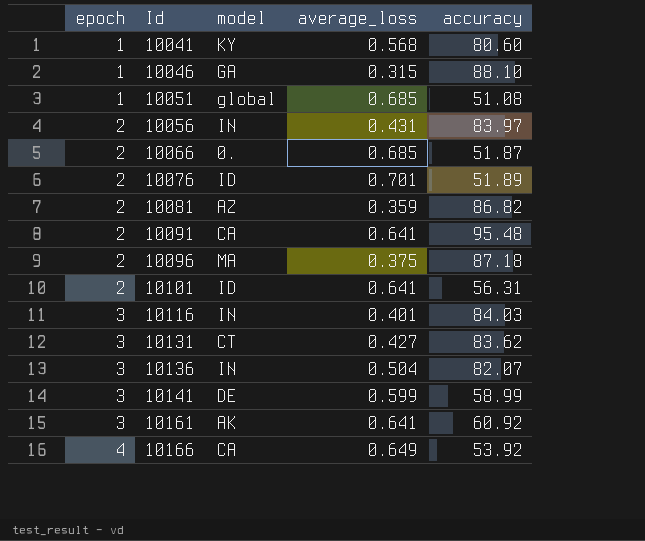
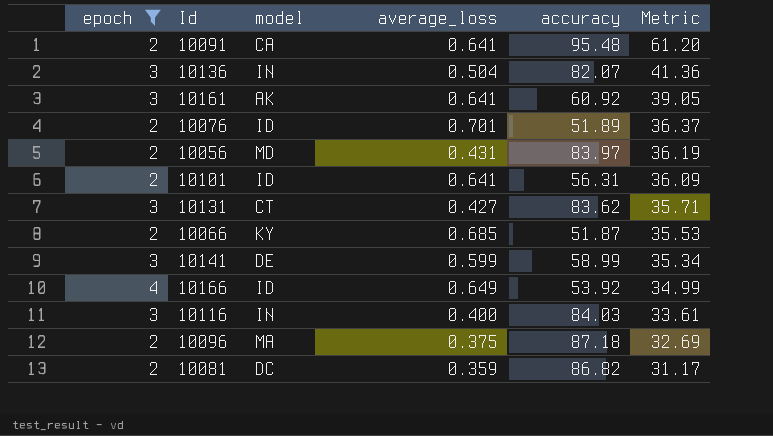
filter: none -> epoch != 1
row order: epoch ascending -> Metric descending
column Metric | formula: none -> [average_loss] * [accuracy]
10056 | model: IN -> MD
10066 | model: 0. -> KY
10166 | model: CA -> ID
10116 | average_loss: 0.401 -> 0.400
10081 | model: AZ -> DC

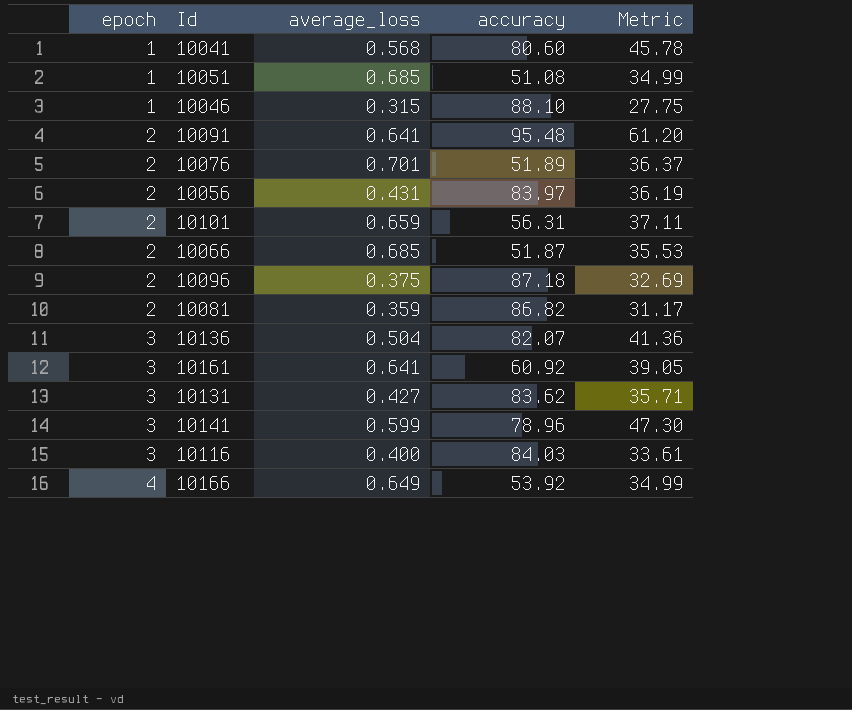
filter: epoch != 1 -> none
row order: Metric descending -> epoch ascending
column model | position: 3 -> none
10101 | average_loss: 0.641 -> 0.659
10101 | Metric: 36.09 -> 37.11
10141 | accuracy: 58.99 -> 78.96
10141 | Metric: 35.34 -> 47.30

